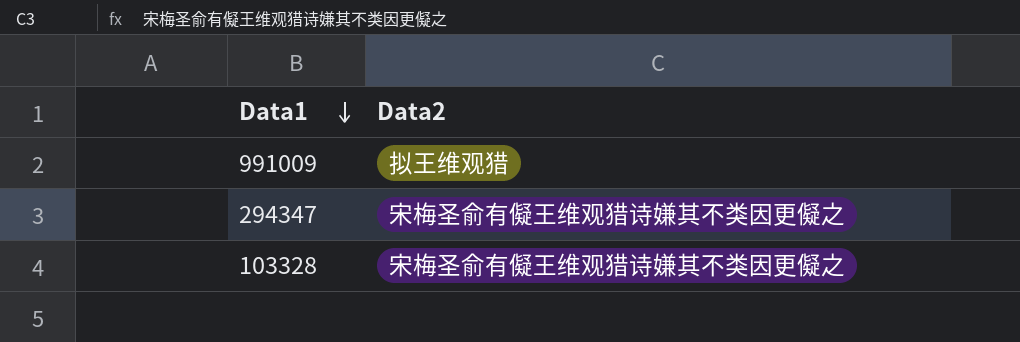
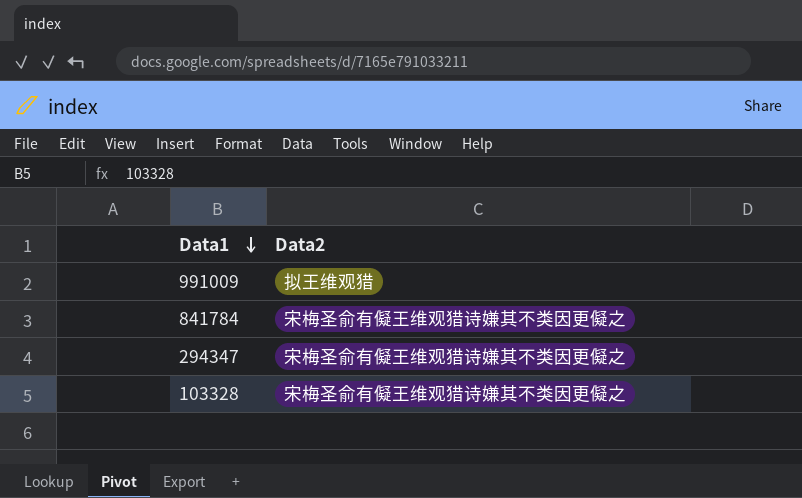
row 841784: none -> 宋梅圣俞有儗王维观猎诗嫌其不类因更儗之

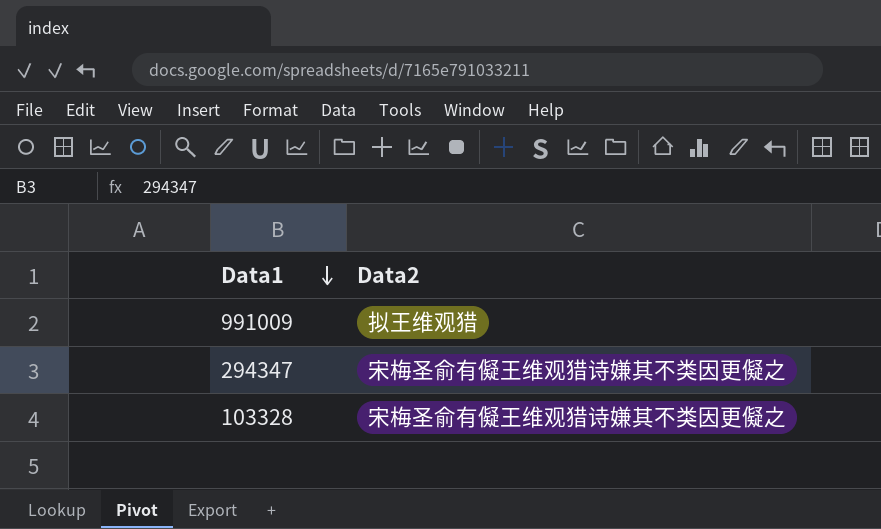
row 841784: 宋梅圣俞有儗王维观猎诗嫌其不类因更儗之 -> none

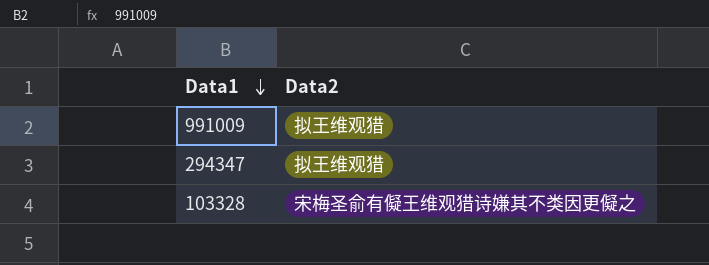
294347 | Data2: 宋梅圣俞有儗王维观猎诗嫌其不类因更儗之 -> 拟王维观猎

